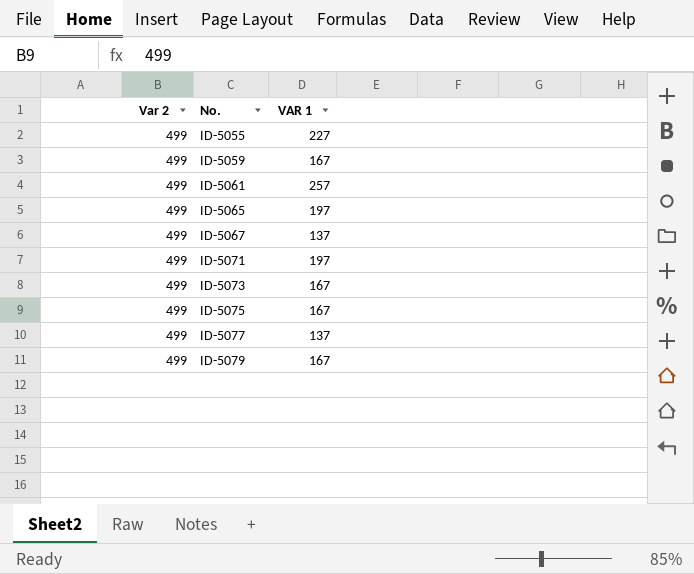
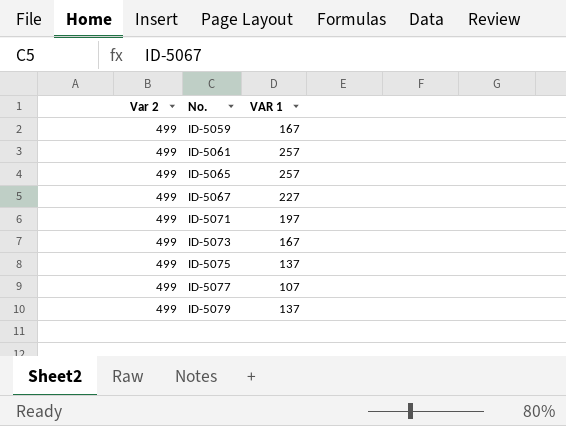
row ID-5055: 499 | 227 -> none
ID-5065 | VAR 1: 197 -> 257
ID-5067 | VAR 1: 137 -> 227
ID-5075 | VAR 1: 167 -> 137
ID-5077 | VAR 1: 137 -> 107
ID-5079 | VAR 1: 167 -> 137

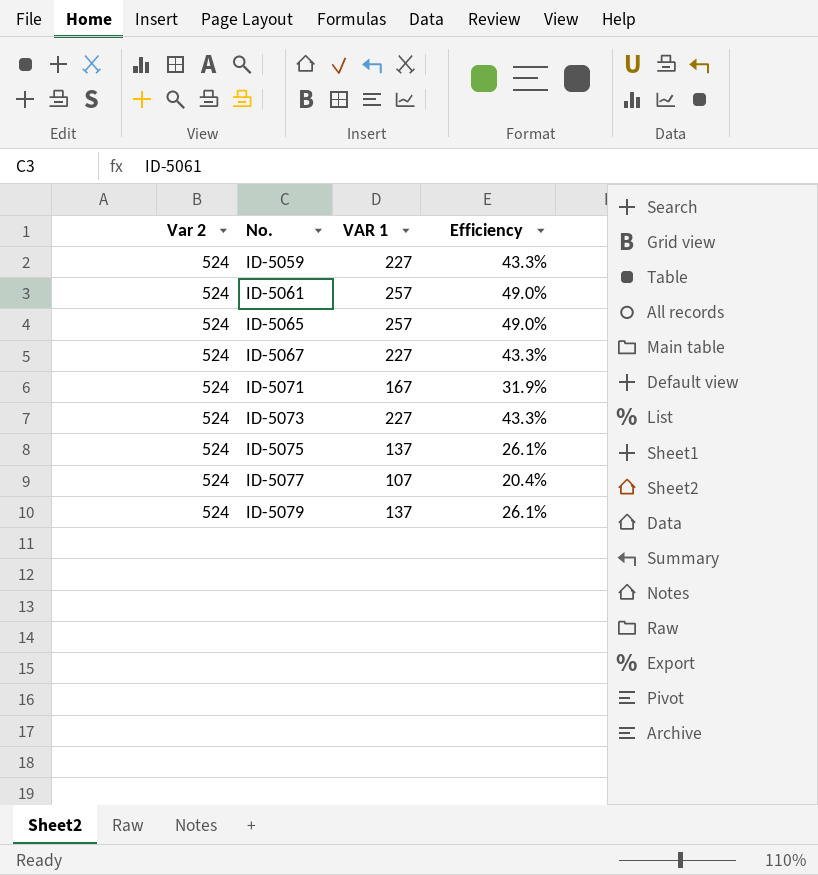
column Efficiency | formula: none -> [VAR 1] / [Var 2]
ID-5059 | Var 2: 499 -> 524
ID-5059 | VAR 1: 167 -> 227
ID-5061 | Var 2: 499 -> 524
ID-5065 | Var 2: 499 -> 524
ID-5067 | Var 2: 499 -> 524
ID-5071 | Var 2: 499 -> 524
ID-5071 | VAR 1: 197 -> 167
ID-5073 | Var 2: 499 -> 524
ID-5073 | VAR 1: 167 -> 227
ID-5075 | Var 2: 499 -> 524
ID-5077 | Var 2: 499 -> 524
ID-5079 | Var 2: 499 -> 524

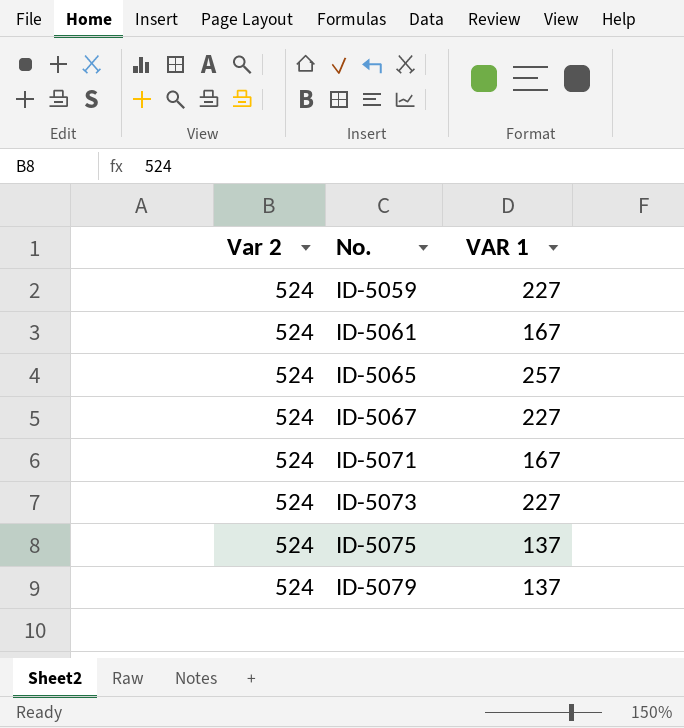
column Efficiency | formula: [VAR 1] / [Var 2] -> none
row ID-5077: 524 | 107 | 20.4% -> none
ID-5061 | VAR 1: 257 -> 167

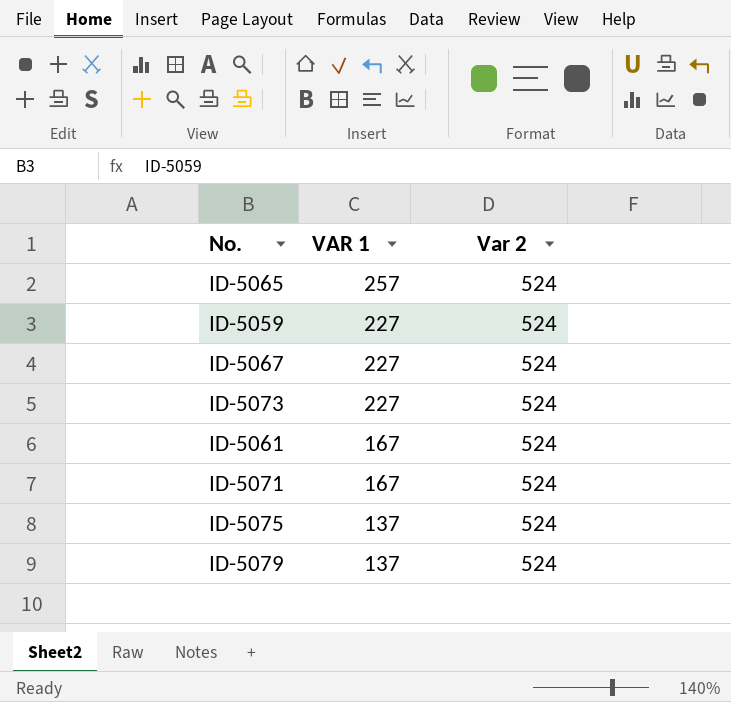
row order: No. ascending -> VAR 1 descending
column Var 2 | position: 1 -> 3

